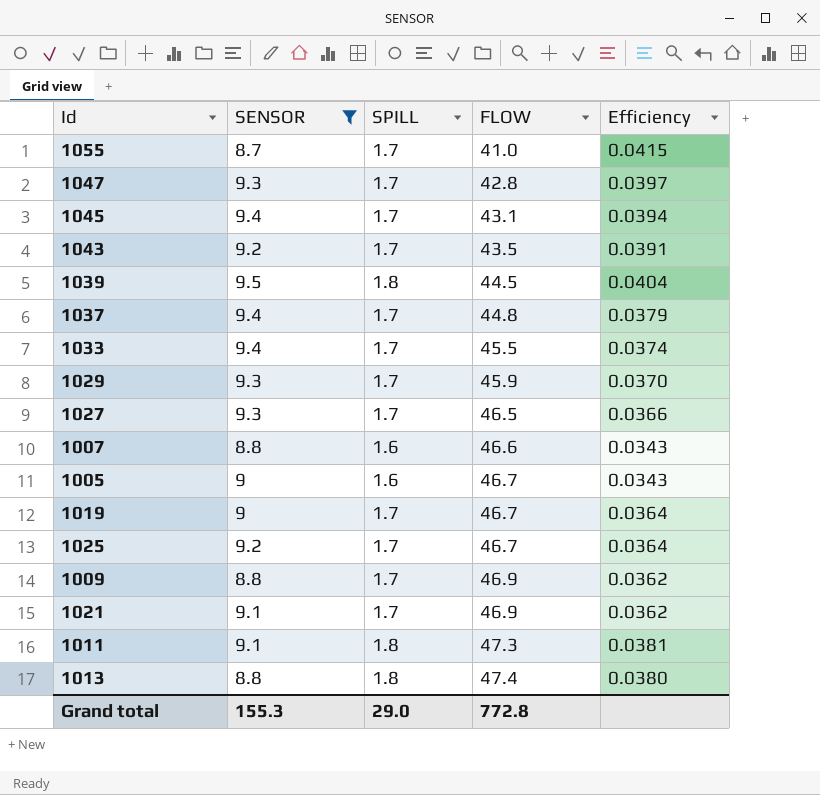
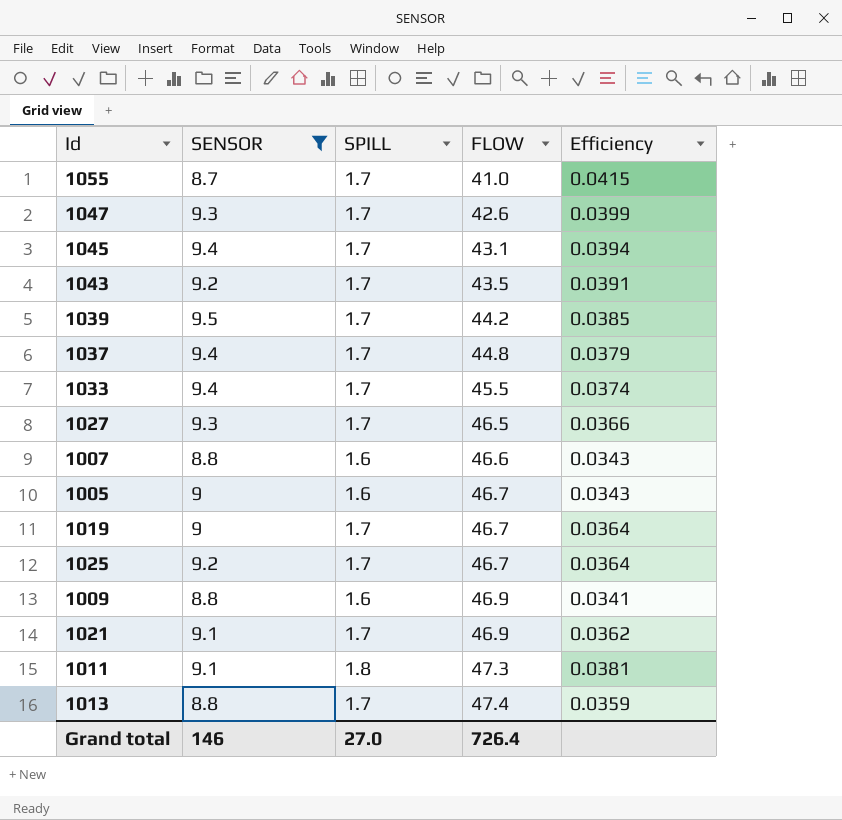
row 1029: 9.3 | 1.7 | 45.9 | 0.0370 -> none
1047 | FLOW: 42.8 -> 42.6
1047 | Efficiency: 0.0397 -> 0.0399
1039 | SPILL: 1.8 -> 1.7
1039 | FLOW: 44.5 -> 44.2
1039 | Efficiency: 0.0404 -> 0.0385
1009 | SPILL: 1.7 -> 1.6
1009 | Efficiency: 0.0362 -> 0.0341
1013 | SPILL: 1.8 -> 1.7
1013 | Efficiency: 0.0380 -> 0.0359
Grand total | SENSOR: 155.3 -> 146
Grand total | SPILL: 29.0 -> 27.0
Grand total | FLOW: 772.8 -> 726.4

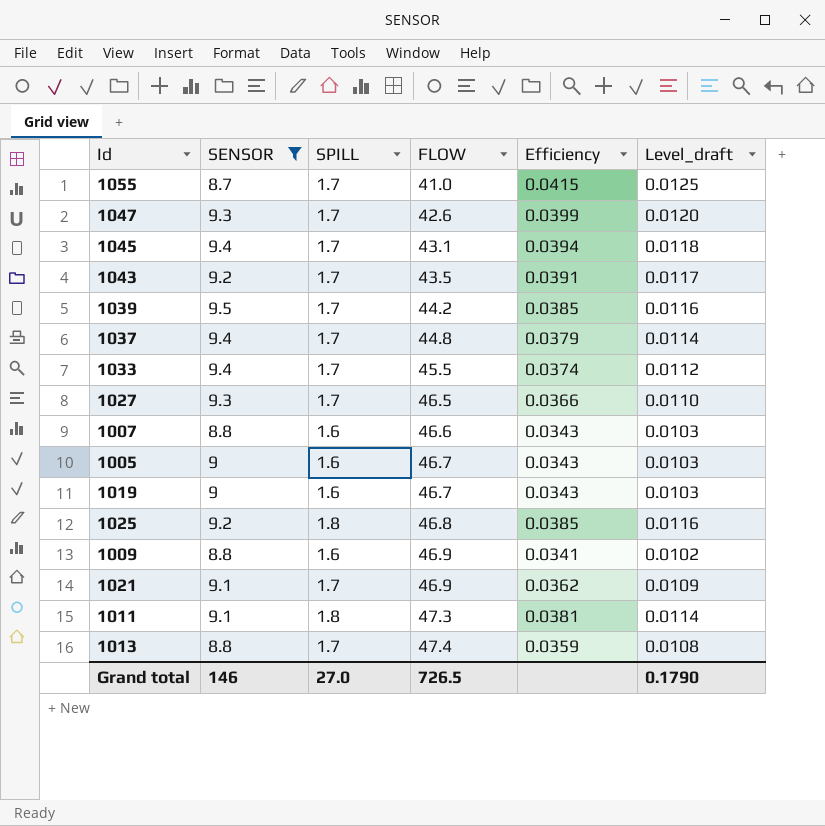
column Level_draft | formula: none -> [Efficiency] * 0.3
1019 | SPILL: 1.7 -> 1.6
1019 | Efficiency: 0.0364 -> 0.0343
1025 | SPILL: 1.7 -> 1.8
1025 | FLOW: 46.7 -> 46.8
1025 | Efficiency: 0.0364 -> 0.0385
Grand total | FLOW: 726.4 -> 726.5

